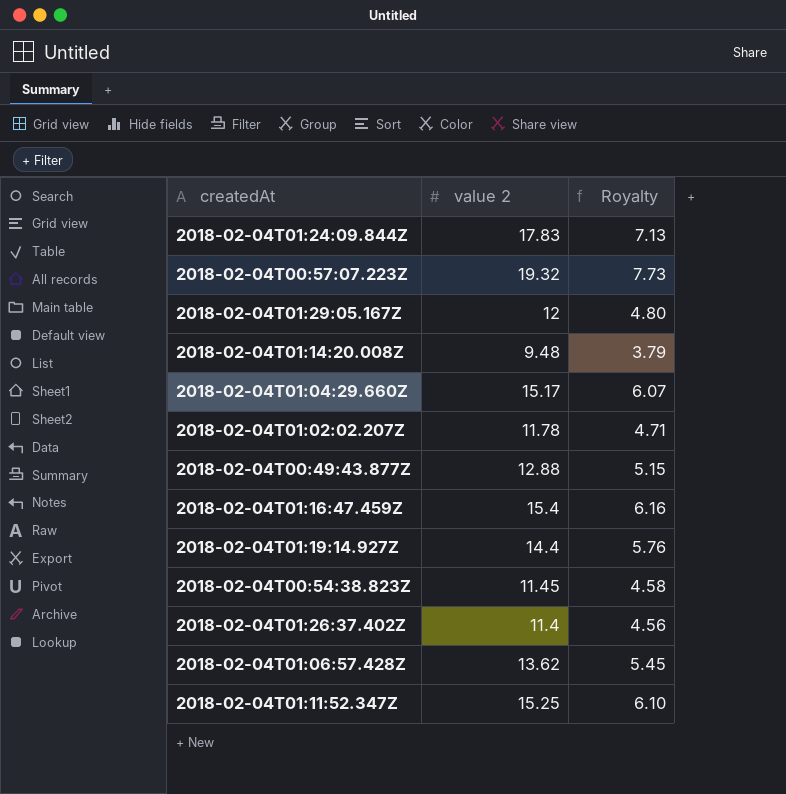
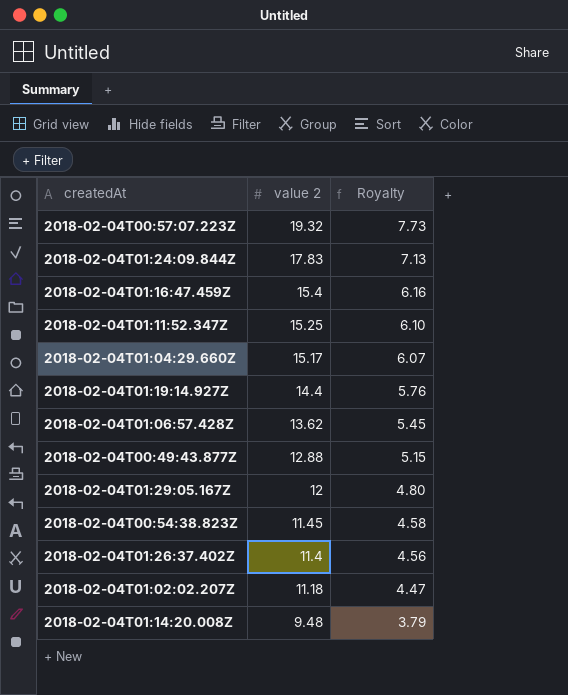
row order: none -> value 2 descending
2018-02-04T01:02:02.207Z | value 2: 11.78 -> 11.18
2018-02-04T01:02:02.207Z | Royalty: 4.71 -> 4.47

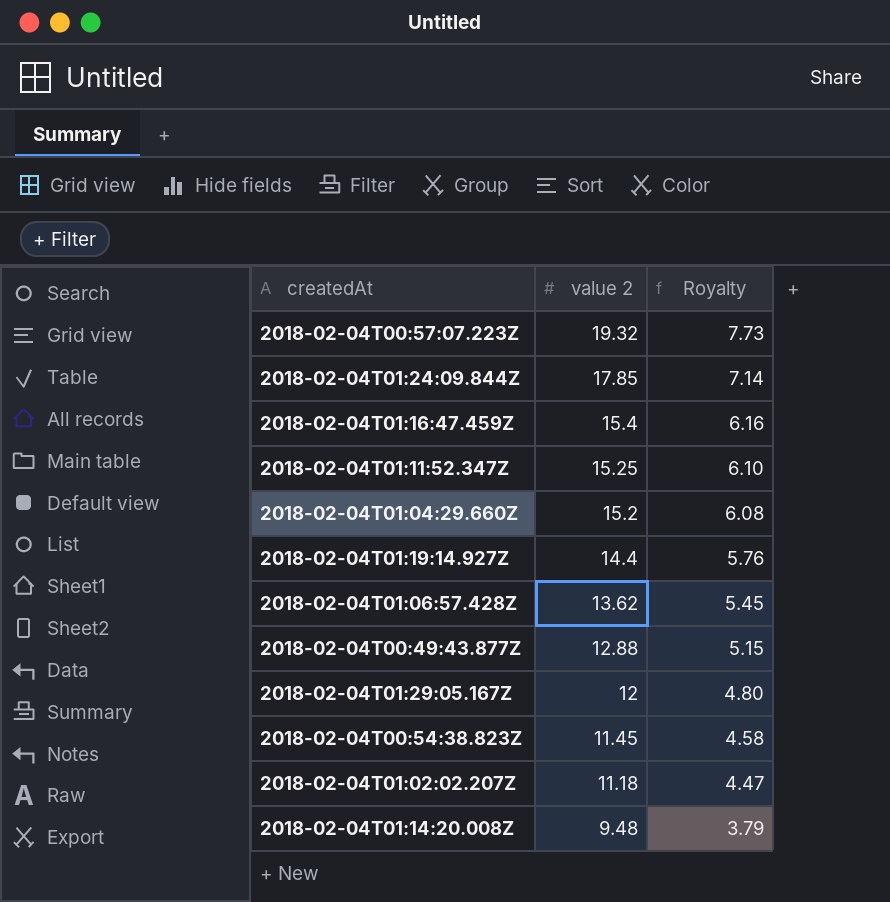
row 2018-02-04T01:26:37.402Z: 11.4 | 4.56 -> none
2018-02-04T01:24:09.844Z | value 2: 17.83 -> 17.85
2018-02-04T01:24:09.844Z | Royalty: 7.13 -> 7.14
2018-02-04T01:04:29.660Z | value 2: 15.17 -> 15.2
2018-02-04T01:04:29.660Z | Royalty: 6.07 -> 6.08

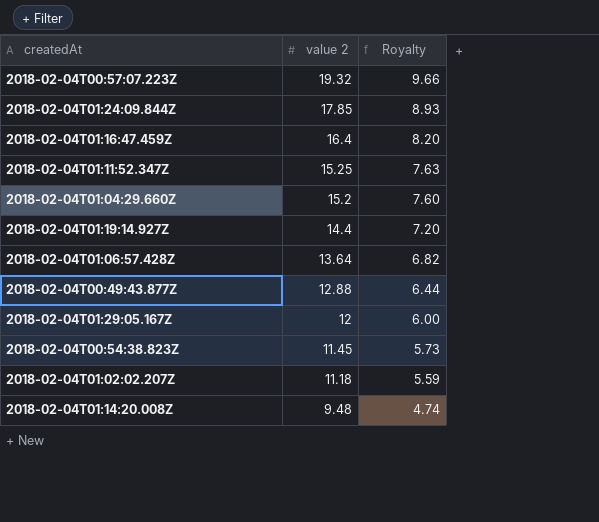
column Royalty | formula: [value 2] * 0.4 -> [value 2] * 0.5
2018-02-04T01:16:47.459Z | value 2: 15.4 -> 16.4
2018-02-04T01:06:57.428Z | value 2: 13.62 -> 13.64

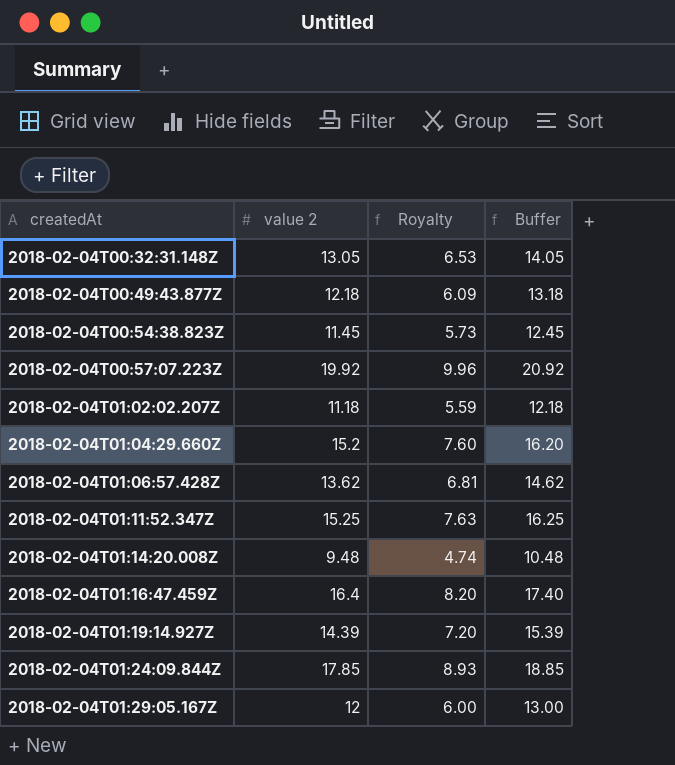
row order: value 2 descending -> createdAt ascending
column Buffer | formula: none -> [value 2] + 1
row 2018-02-04T00:32:31.148Z: none -> 13.05 | 6.53 | 14.05
2018-02-04T00:49:43.877Z | value 2: 12.88 -> 12.18
2018-02-04T00:49:43.877Z | Royalty: 6.44 -> 6.09
2018-02-04T00:57:07.223Z | value 2: 19.32 -> 19.92
2018-02-04T00:57:07.223Z | Royalty: 9.66 -> 9.96
2018-02-04T01:06:57.428Z | value 2: 13.64 -> 13.62
2018-02-04T01:06:57.428Z | Royalty: 6.82 -> 6.81
2018-02-04T01:19:14.927Z | value 2: 14.4 -> 14.39

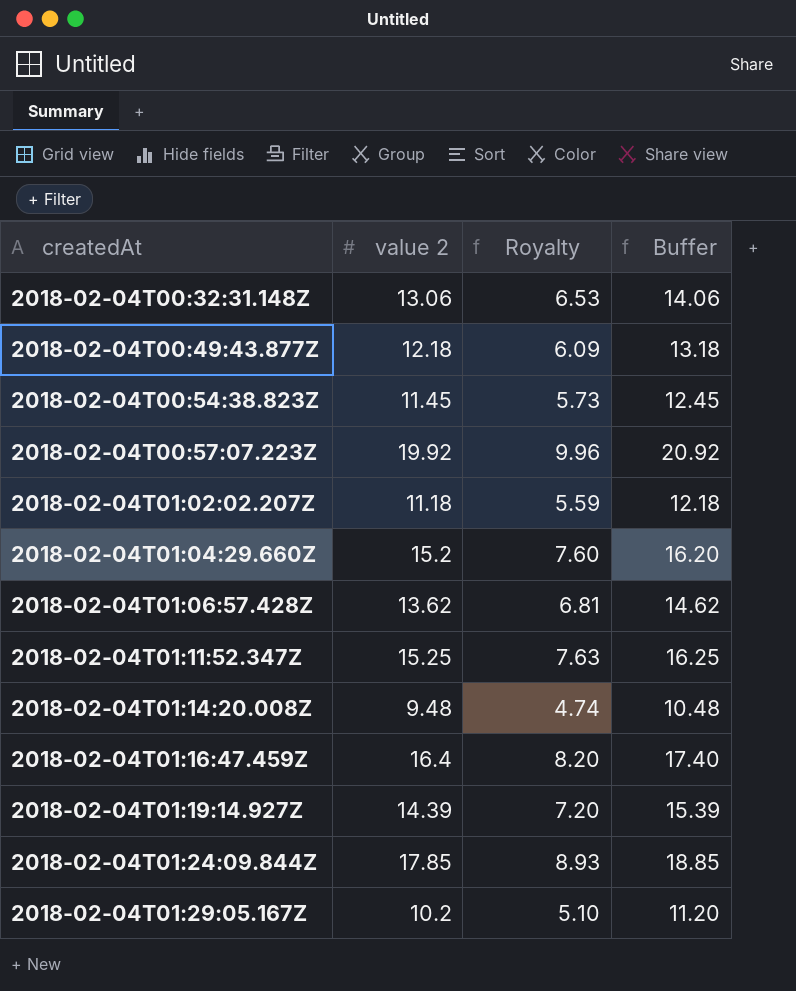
2018-02-04T00:32:31.148Z | value 2: 13.05 -> 13.06
2018-02-04T00:32:31.148Z | Buffer: 14.05 -> 14.06
2018-02-04T01:29:05.167Z | value 2: 12 -> 10.2
2018-02-04T01:29:05.167Z | Royalty: 6.00 -> 5.10
2018-02-04T01:29:05.167Z | Buffer: 13.00 -> 11.20

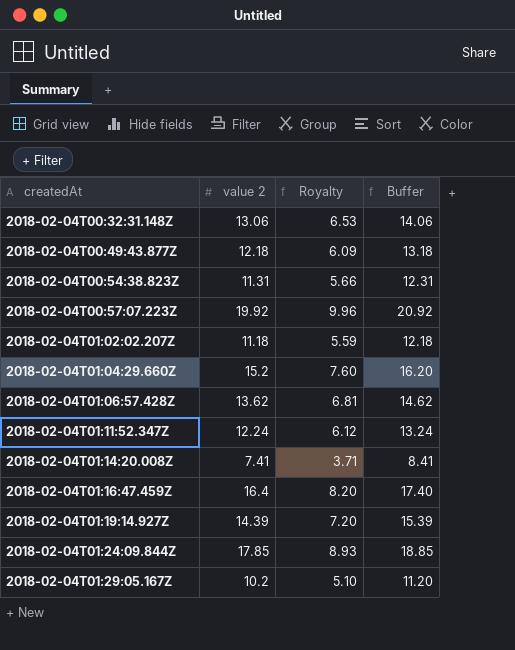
2018-02-04T00:54:38.823Z | value 2: 11.45 -> 11.31
2018-02-04T00:54:38.823Z | Royalty: 5.73 -> 5.66
2018-02-04T00:54:38.823Z | Buffer: 12.45 -> 12.31
2018-02-04T01:11:52.347Z | value 2: 15.25 -> 12.24
2018-02-04T01:11:52.347Z | Royalty: 7.63 -> 6.12
2018-02-04T01:11:52.347Z | Buffer: 16.25 -> 13.24
2018-02-04T01:14:20.008Z | value 2: 9.48 -> 7.41
2018-02-04T01:14:20.008Z | Royalty: 4.74 -> 3.71
2018-02-04T01:14:20.008Z | Buffer: 10.48 -> 8.41

